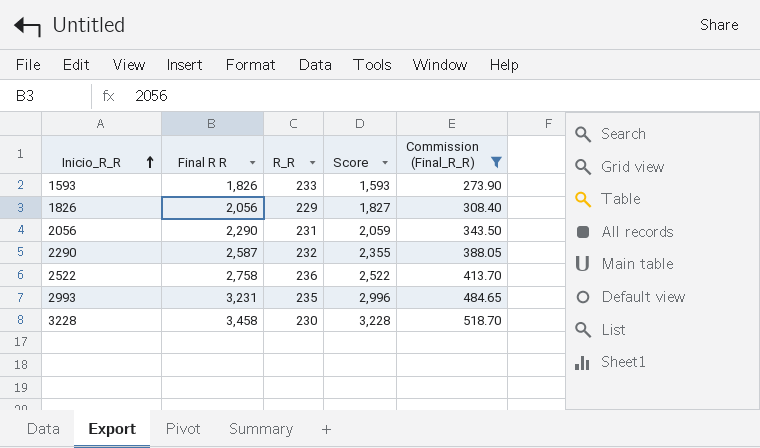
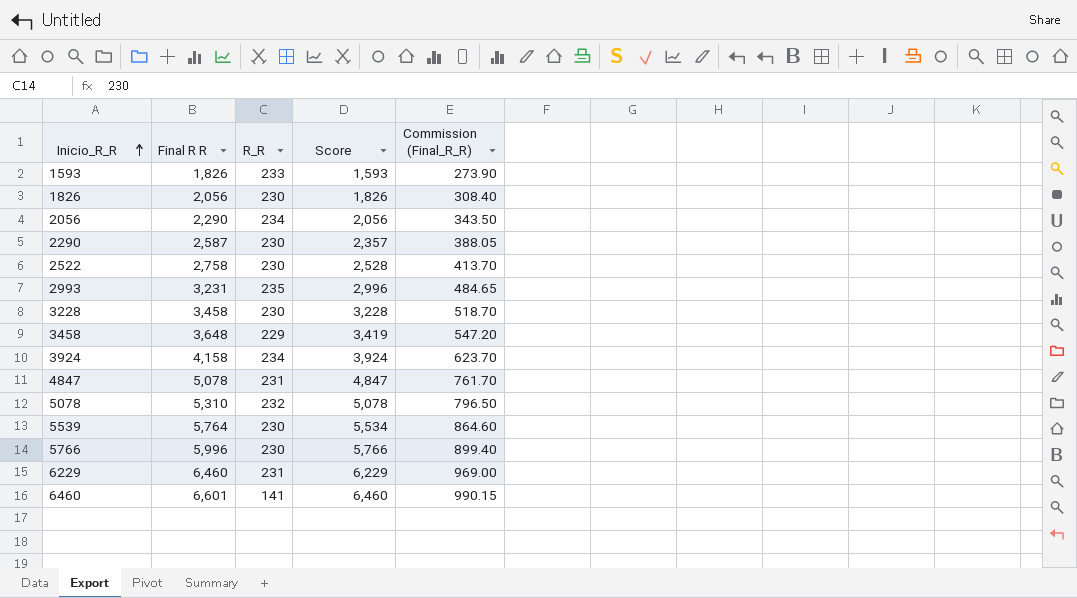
filter: Commission (Final_R_R) <= 518.70 -> none
1826 | R_R: 229 -> 230
1826 | Score: 1,827 -> 1,826
2056 | R_R: 231 -> 234
2056 | Score: 2,059 -> 2,056
2290 | R_R: 232 -> 230
2290 | Score: 2,355 -> 2,357
2522 | R_R: 236 -> 230
2522 | Score: 2,522 -> 2,528

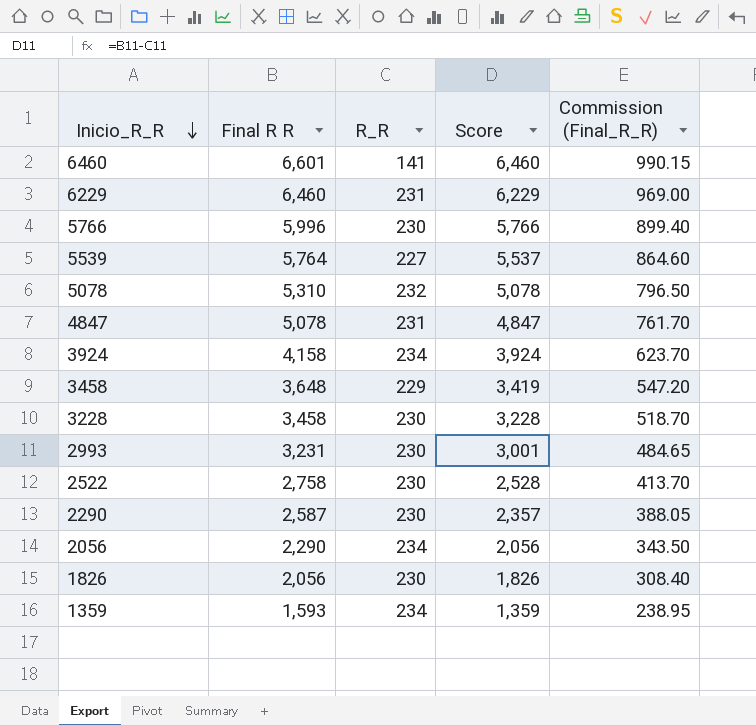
row order: Inicio_R_R ascending -> Inicio_R_R descending
row 1593: 1,826 | 233 | 1,593 | 273.90 -> none
5539 | R_R: 230 -> 227
5539 | Score: 5,534 -> 5,537
2993 | R_R: 235 -> 230
2993 | Score: 2,996 -> 3,001
row 1359: none -> 1,593 | 234 | 1,359 | 238.95

